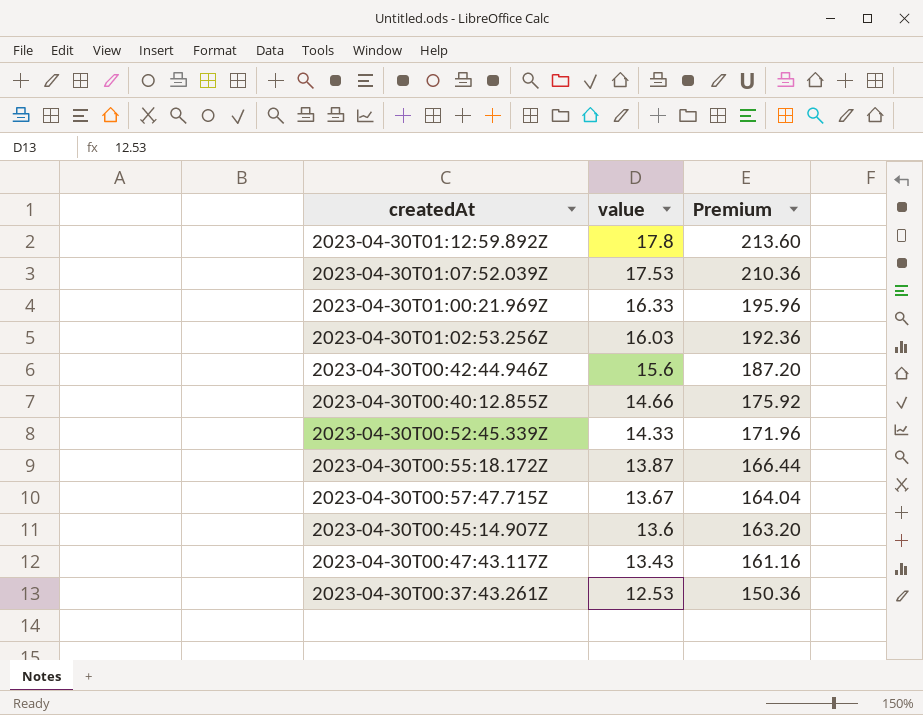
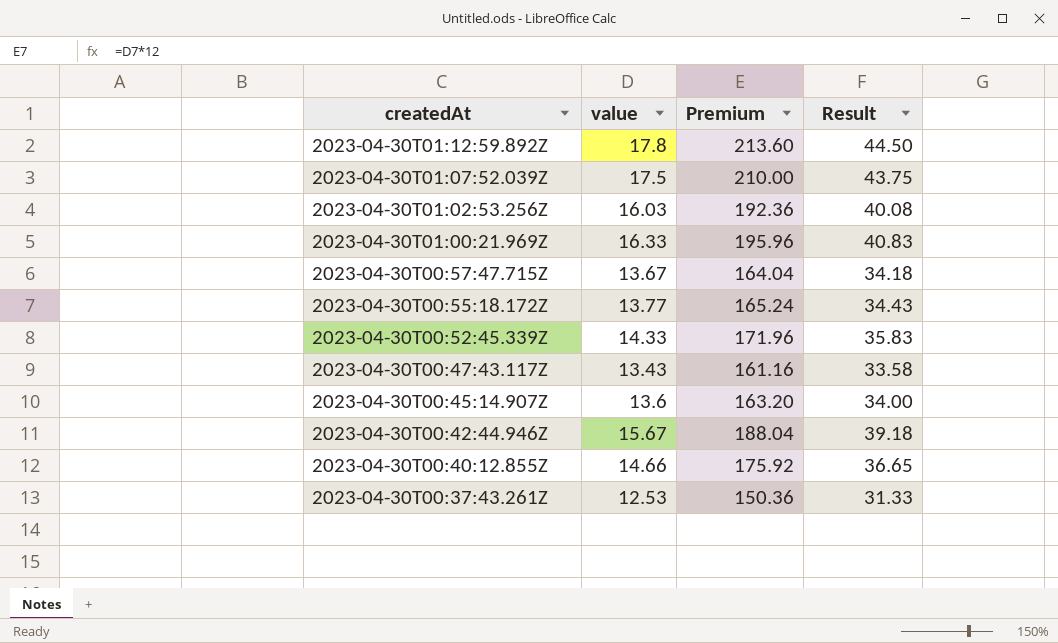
row order: value descending -> createdAt descending
column Result | formula: none -> [value] * 2.5
2023-04-30T01:07:52.039Z | value: 17.53 -> 17.5
2023-04-30T01:07:52.039Z | Premium: 210.36 -> 210.00
2023-04-30T00:55:18.172Z | value: 13.87 -> 13.77
2023-04-30T00:55:18.172Z | Premium: 166.44 -> 165.24
2023-04-30T00:42:44.946Z | value: 15.6 -> 15.67
2023-04-30T00:42:44.946Z | Premium: 187.20 -> 188.04

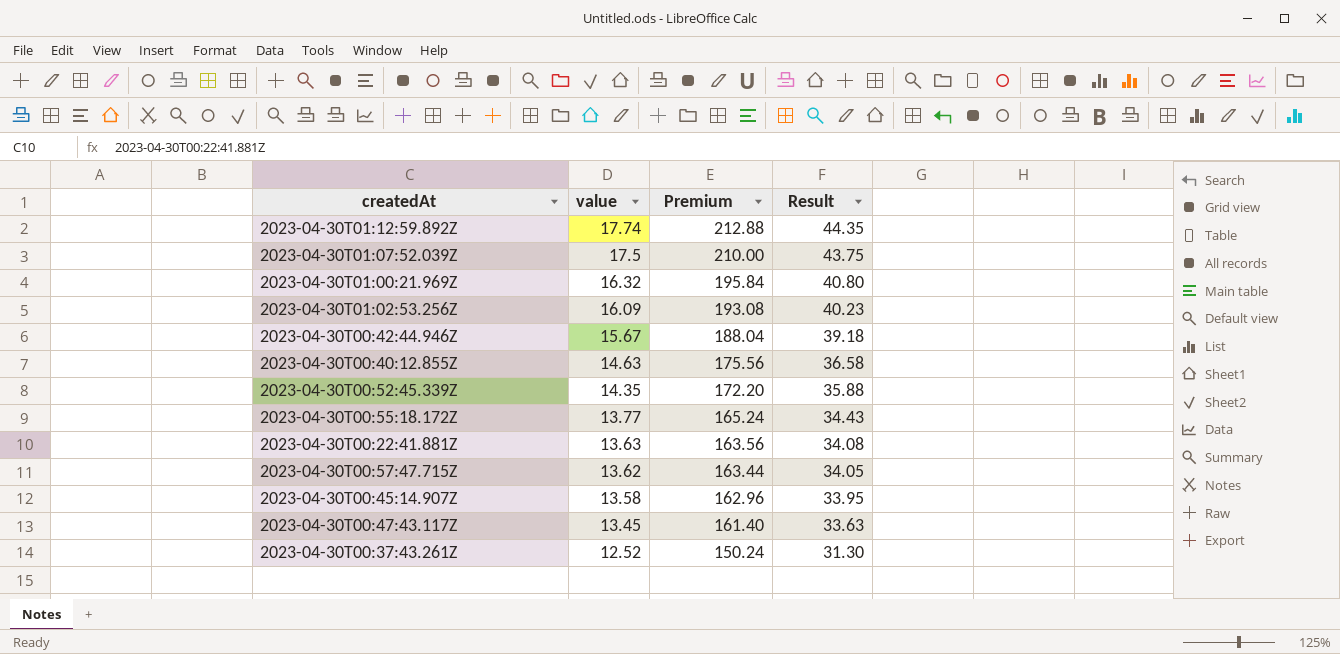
row order: createdAt descending -> value descending
2023-04-30T01:12:59.892Z | value: 17.8 -> 17.74
2023-04-30T01:12:59.892Z | Premium: 213.60 -> 212.88
2023-04-30T01:12:59.892Z | Result: 44.50 -> 44.35
2023-04-30T01:00:21.969Z | value: 16.33 -> 16.32
2023-04-30T01:00:21.969Z | Premium: 195.96 -> 195.84
2023-04-30T01:00:21.969Z | Result: 40.83 -> 40.80
2023-04-30T01:02:53.256Z | value: 16.03 -> 16.09
2023-04-30T01:02:53.256Z | Premium: 192.36 -> 193.08
2023-04-30T01:02:53.256Z | Result: 40.08 -> 40.23
2023-04-30T00:40:12.855Z | value: 14.66 -> 14.63
2023-04-30T00:40:12.855Z | Premium: 175.92 -> 175.56
2023-04-30T00:40:12.855Z | Result: 36.65 -> 36.58
2023-04-30T00:52:45.339Z | value: 14.33 -> 14.35
2023-04-30T00:52:45.339Z | Premium: 171.96 -> 172.20
2023-04-30T00:52:45.339Z | Result: 35.83 -> 35.88
row 2023-04-30T00:22:41.881Z: none -> 13.63 | 163.56 | 34.08
2023-04-30T00:57:47.715Z | value: 13.67 -> 13.62
2023-04-30T00:57:47.715Z | Premium: 164.04 -> 163.44
2023-04-30T00:57:47.715Z | Result: 34.18 -> 34.05
2023-04-30T00:45:14.907Z | value: 13.6 -> 13.58
2023-04-30T00:45:14.907Z | Premium: 163.20 -> 162.96
2023-04-30T00:45:14.907Z | Result: 34.00 -> 33.95
2023-04-30T00:47:43.117Z | value: 13.43 -> 13.45
2023-04-30T00:47:43.117Z | Premium: 161.16 -> 161.40
2023-04-30T00:47:43.117Z | Result: 33.58 -> 33.63
2023-04-30T00:37:43.261Z | value: 12.53 -> 12.52
2023-04-30T00:37:43.261Z | Premium: 150.36 -> 150.24
2023-04-30T00:37:43.261Z | Result: 31.33 -> 31.30

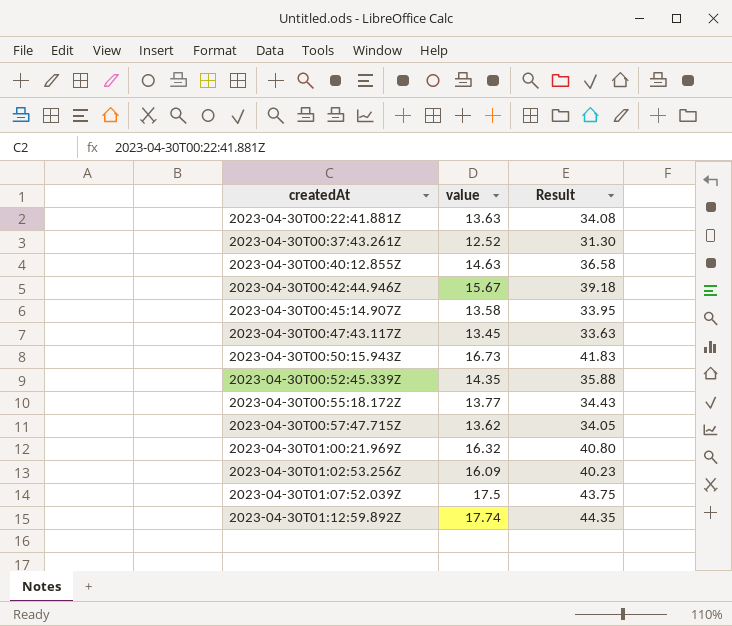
row order: value descending -> createdAt ascending
column Premium | formula: [value] * 12 -> none
row 2023-04-30T00:50:15.943Z: none -> 16.73 | 41.83

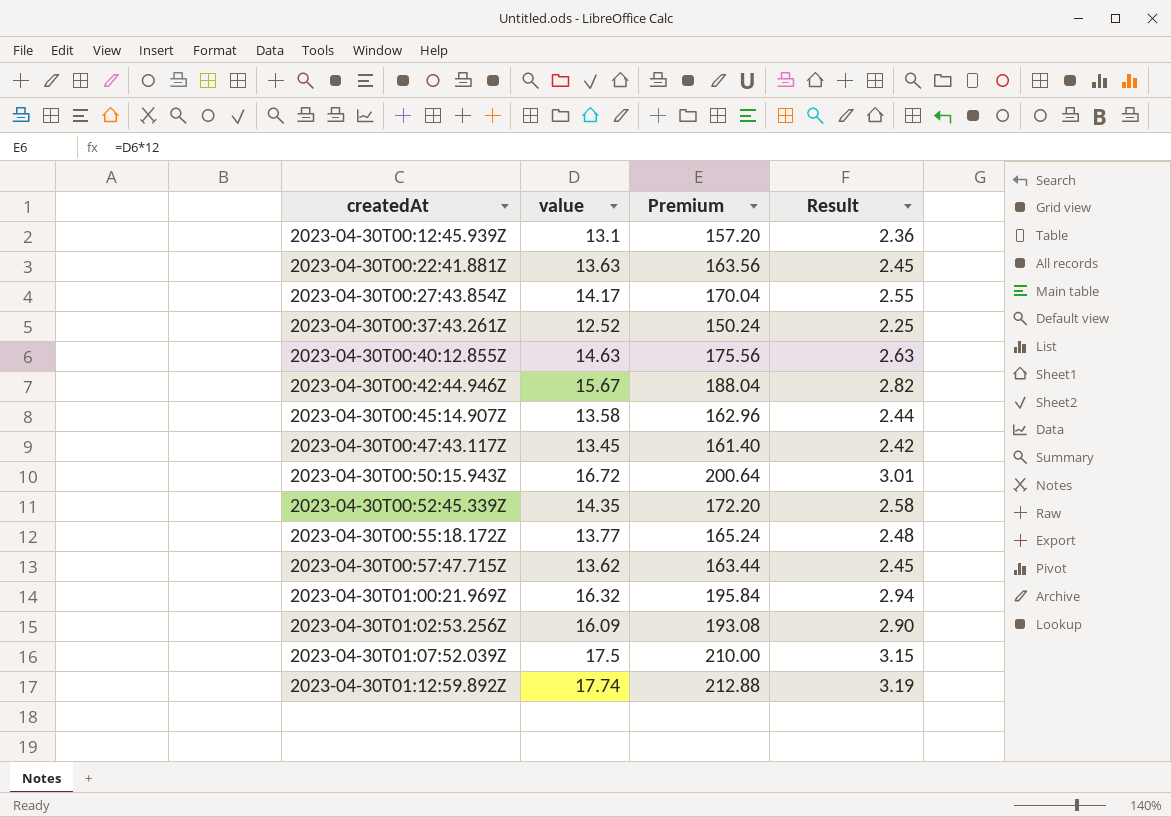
column Premium | formula: none -> [value] * 12
column Result | formula: [value] * 2.5 -> [value] * 0.18
row 2023-04-30T00:12:45.939Z: none -> 13.1 | 157.20 | 2.36
row 2023-04-30T00:27:43.854Z: none -> 14.17 | 170.04 | 2.55
2023-04-30T00:50:15.943Z | value: 16.73 -> 16.72

